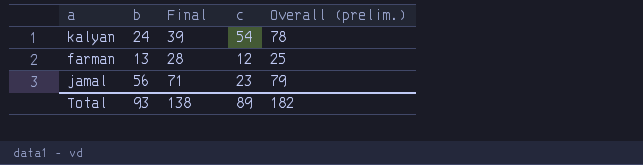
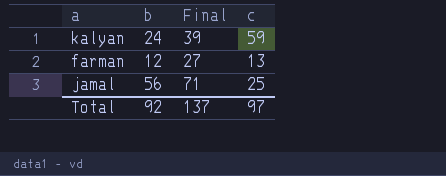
column Overall (prelim.) | formula: [b] + [c] -> none
kalyan | c: 54 -> 59
farman | b: 13 -> 12
farman | Final: 28 -> 27
farman | c: 12 -> 13
jamal | c: 23 -> 25
Total | b: 93 -> 92
Total | Final: 138 -> 137
Total | c: 89 -> 97

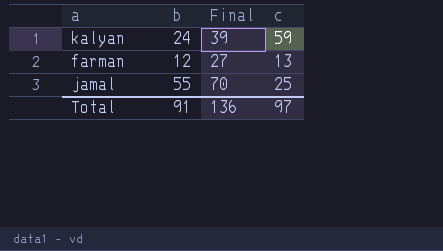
jamal | b: 56 -> 55
jamal | Final: 71 -> 70
Total | b: 92 -> 91
Total | Final: 137 -> 136

